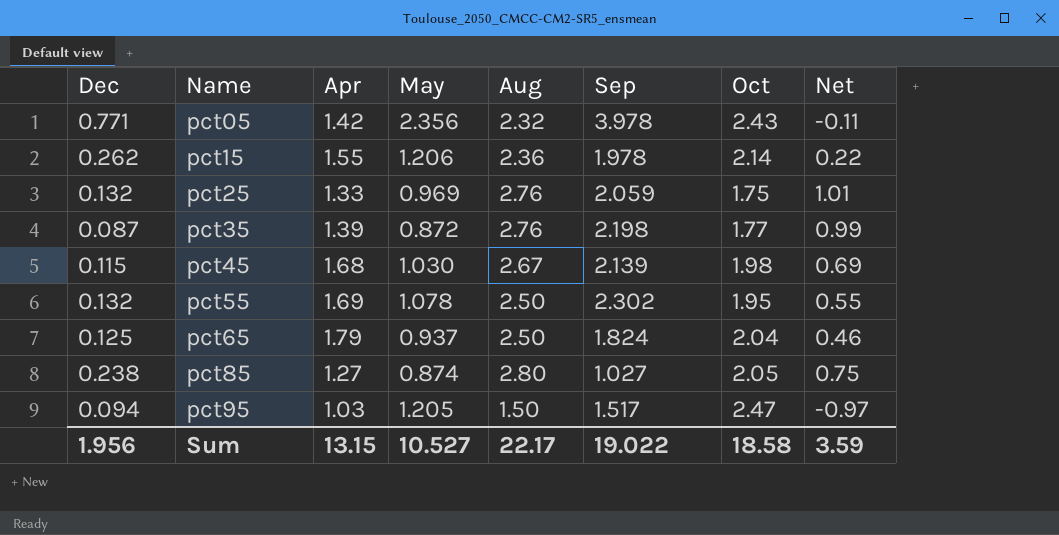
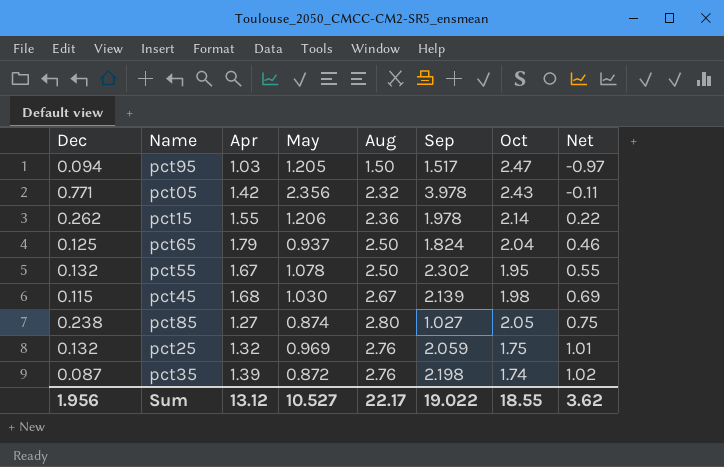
row order: Name ascending -> Net ascending
pct55 | Apr: 1.69 -> 1.67
pct25 | Apr: 1.33 -> 1.32
pct35 | Oct: 1.77 -> 1.74
pct35 | Net: 0.99 -> 1.02
Sum | Apr: 13.15 -> 13.12
Sum | Oct: 18.58 -> 18.55
Sum | Net: 3.59 -> 3.62

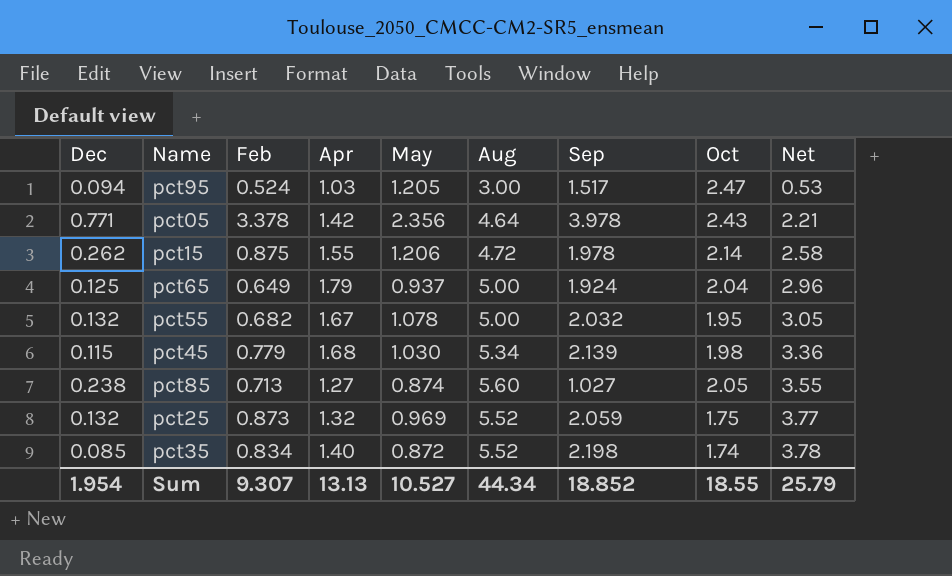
column Feb | position: none -> 3
pct95 | Aug: 1.50 -> 3.00
pct95 | Net: -0.97 -> 0.53
pct05 | Aug: 2.32 -> 4.64
pct05 | Net: -0.11 -> 2.21
pct15 | Aug: 2.36 -> 4.72
pct15 | Net: 0.22 -> 2.58
pct65 | Aug: 2.50 -> 5.00
pct65 | Sep: 1.824 -> 1.924
pct65 | Net: 0.46 -> 2.96
pct55 | Aug: 2.50 -> 5.00
pct55 | Sep: 2.302 -> 2.032
pct55 | Net: 0.55 -> 3.05
pct45 | Aug: 2.67 -> 5.34
pct45 | Net: 0.69 -> 3.36
pct85 | Aug: 2.80 -> 5.60
pct85 | Net: 0.75 -> 3.55
pct25 | Aug: 2.76 -> 5.52
pct25 | Net: 1.01 -> 3.77
pct35 | Dec: 0.087 -> 0.085
pct35 | Apr: 1.39 -> 1.40
pct35 | Aug: 2.76 -> 5.52
pct35 | Net: 1.02 -> 3.78
Sum | Dec: 1.956 -> 1.954
Sum | Apr: 13.12 -> 13.13
Sum | Aug: 22.17 -> 44.34
Sum | Sep: 19.022 -> 18.852
Sum | Net: 3.62 -> 25.79

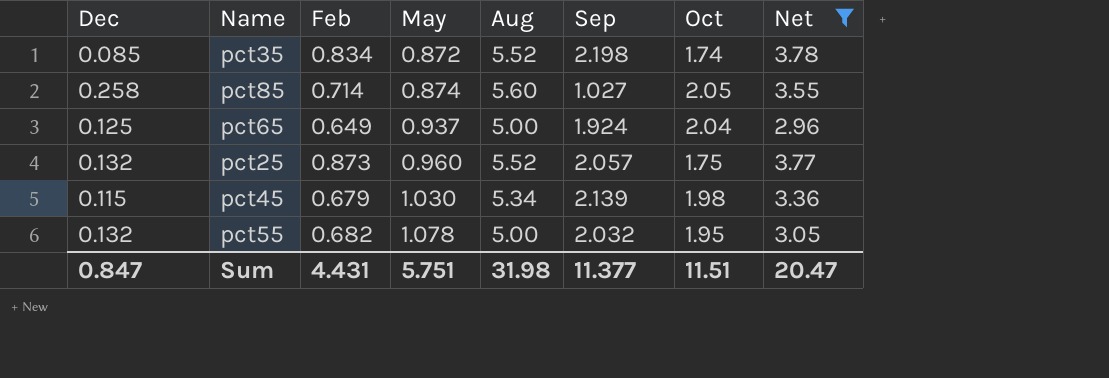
filter: none -> Net >= 2.96
row order: Net ascending -> May ascending
column Apr | position: 4 -> none
pct85 | Dec: 0.238 -> 0.258
pct85 | Feb: 0.713 -> 0.714
pct25 | May: 0.969 -> 0.960
pct25 | Sep: 2.059 -> 2.057
pct45 | Feb: 0.779 -> 0.679
Sum | Dec: 1.954 -> 0.847
Sum | Feb: 9.307 -> 4.431
Sum | May: 10.527 -> 5.751
Sum | Aug: 44.34 -> 31.98
Sum | Sep: 18.852 -> 11.377
Sum | Oct: 18.55 -> 11.51
Sum | Net: 25.79 -> 20.47

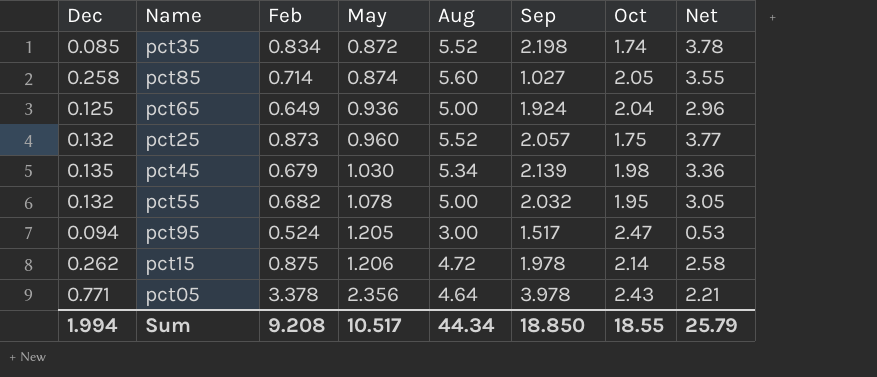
filter: Net >= 2.96 -> none
pct65 | May: 0.937 -> 0.936
pct45 | Dec: 0.115 -> 0.135
Sum | Dec: 0.847 -> 1.994
Sum | Feb: 4.431 -> 9.208
Sum | May: 5.751 -> 10.517
Sum | Aug: 31.98 -> 44.34
Sum | Sep: 11.377 -> 18.850
Sum | Oct: 11.51 -> 18.55
Sum | Net: 20.47 -> 25.79

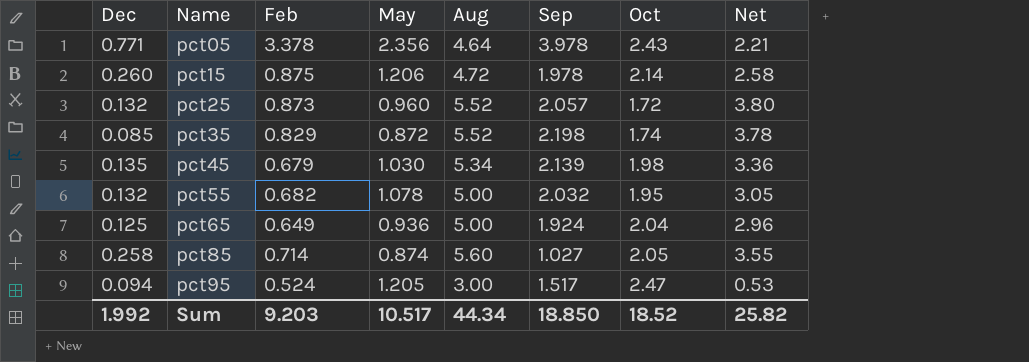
row order: May ascending -> Name ascending
pct15 | Dec: 0.262 -> 0.260
pct25 | Oct: 1.75 -> 1.72
pct25 | Net: 3.77 -> 3.80
pct35 | Feb: 0.834 -> 0.829
Sum | Dec: 1.994 -> 1.992
Sum | Feb: 9.208 -> 9.203
Sum | Oct: 18.55 -> 18.52
Sum | Net: 25.79 -> 25.82

